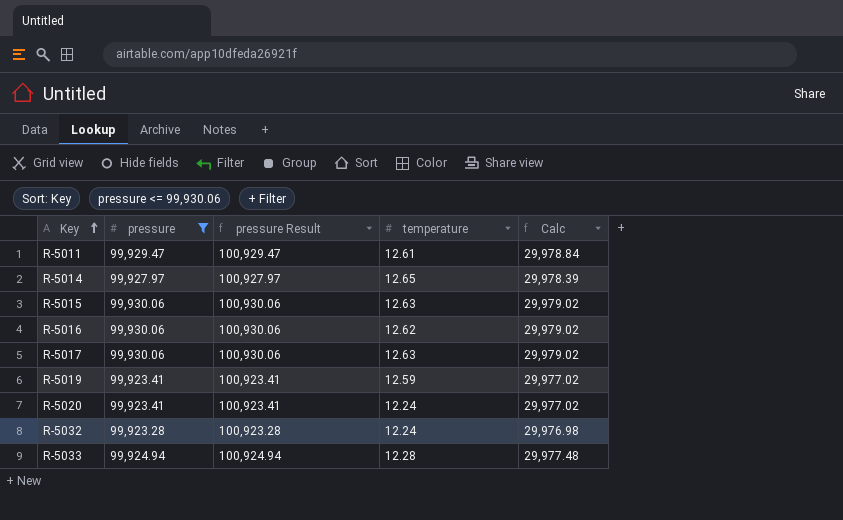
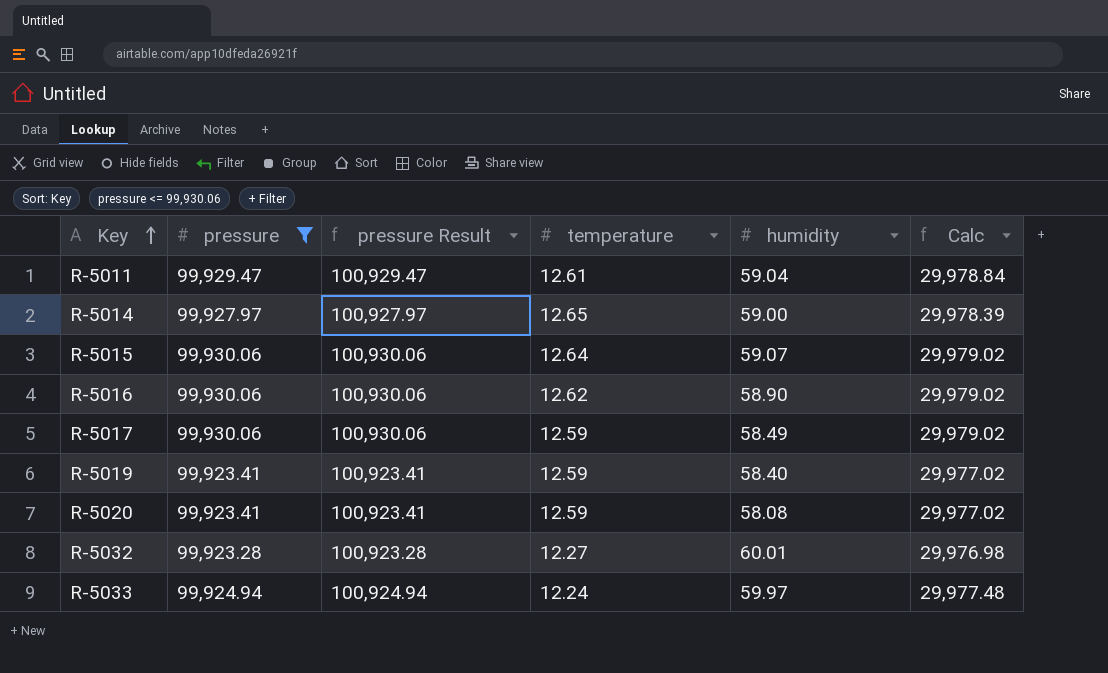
column humidity | position: none -> 5
R-5015 | temperature: 12.63 -> 12.64
R-5017 | temperature: 12.63 -> 12.59
R-5020 | temperature: 12.24 -> 12.59
R-5032 | temperature: 12.24 -> 12.27
R-5033 | temperature: 12.28 -> 12.24

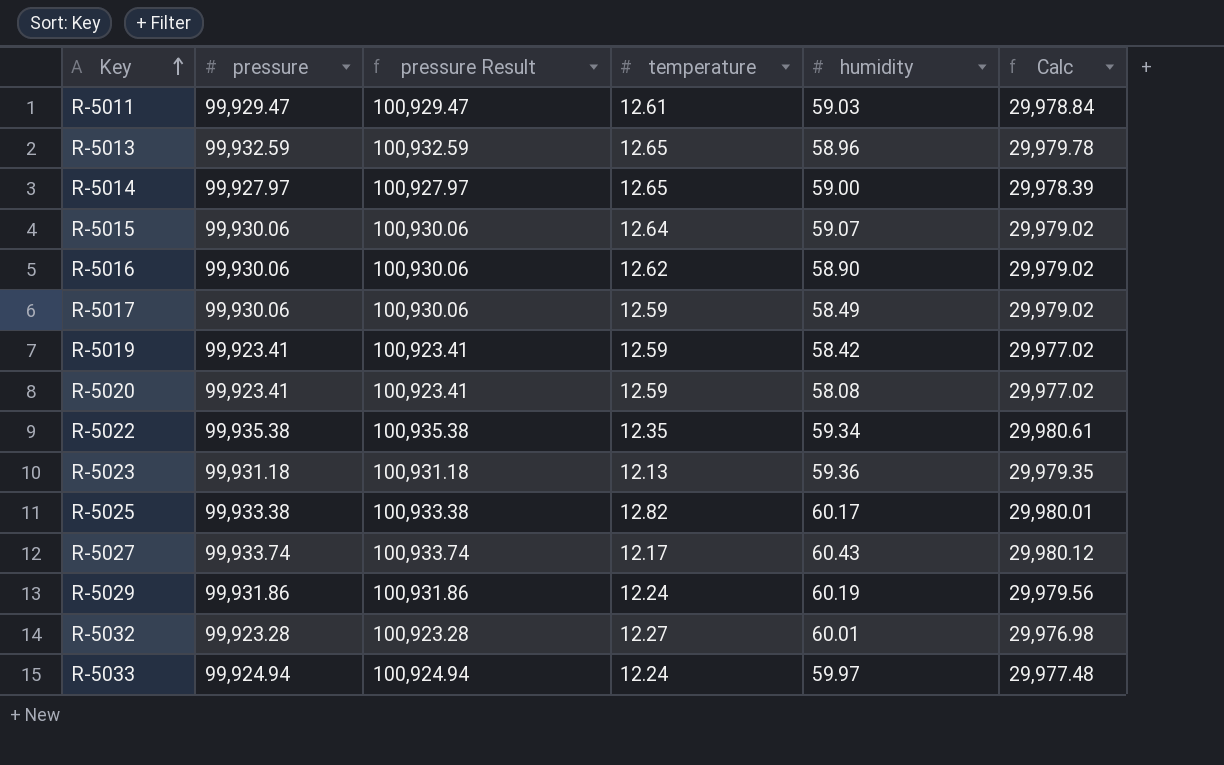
filter: pressure <= 99,930.06 -> none
R-5011 | humidity: 59.04 -> 59.03
R-5019 | humidity: 58.40 -> 58.42

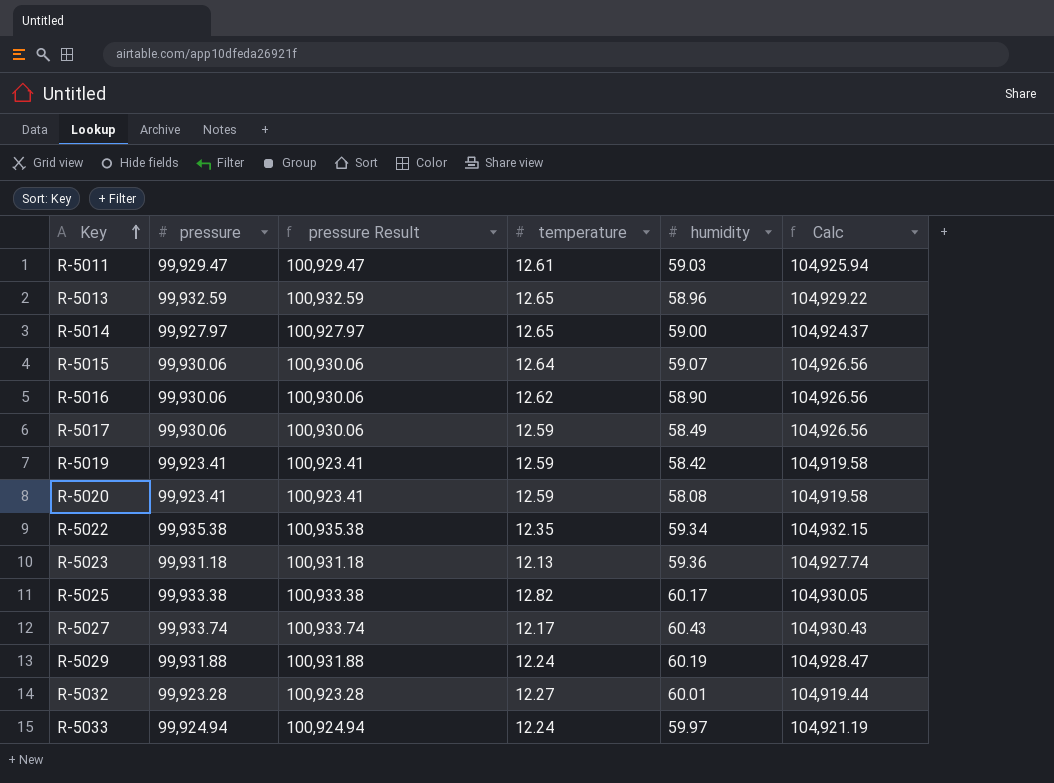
column Calc | formula: [pressure] * 0.3 -> [pressure] * 1.05
R-5029 | pressure: 99,931.86 -> 99,931.88
R-5029 | pressure Result: 100,931.86 -> 100,931.88

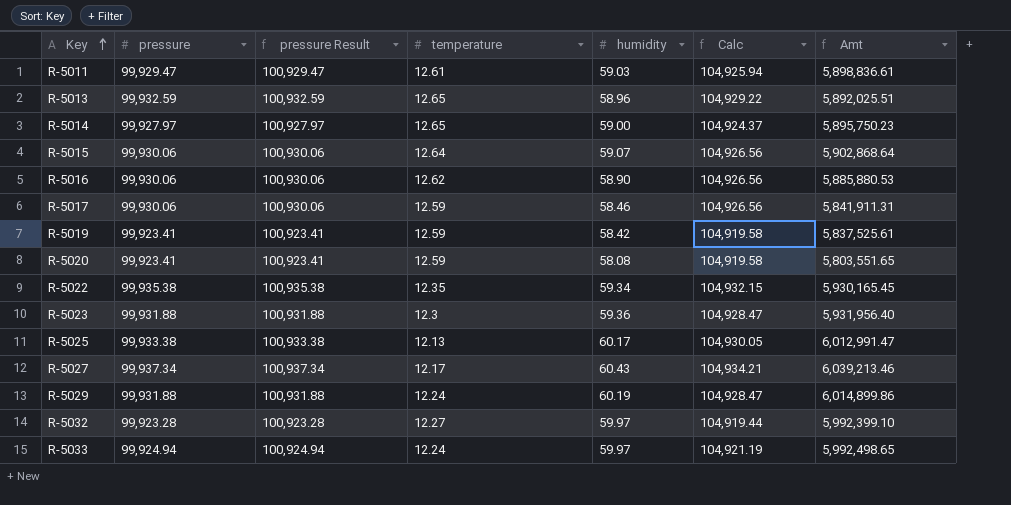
column Amt | formula: none -> [pressure] * [humidity]
R-5017 | humidity: 58.49 -> 58.46
R-5023 | pressure: 99,931.18 -> 99,931.88
R-5023 | pressure Result: 100,931.18 -> 100,931.88
R-5023 | temperature: 12.13 -> 12.3
R-5023 | Calc: 104,927.74 -> 104,928.47
R-5025 | temperature: 12.82 -> 12.13
R-5027 | pressure: 99,933.74 -> 99,937.34
R-5027 | pressure Result: 100,933.74 -> 100,937.34
R-5027 | Calc: 104,930.43 -> 104,934.21
R-5032 | humidity: 60.01 -> 59.97

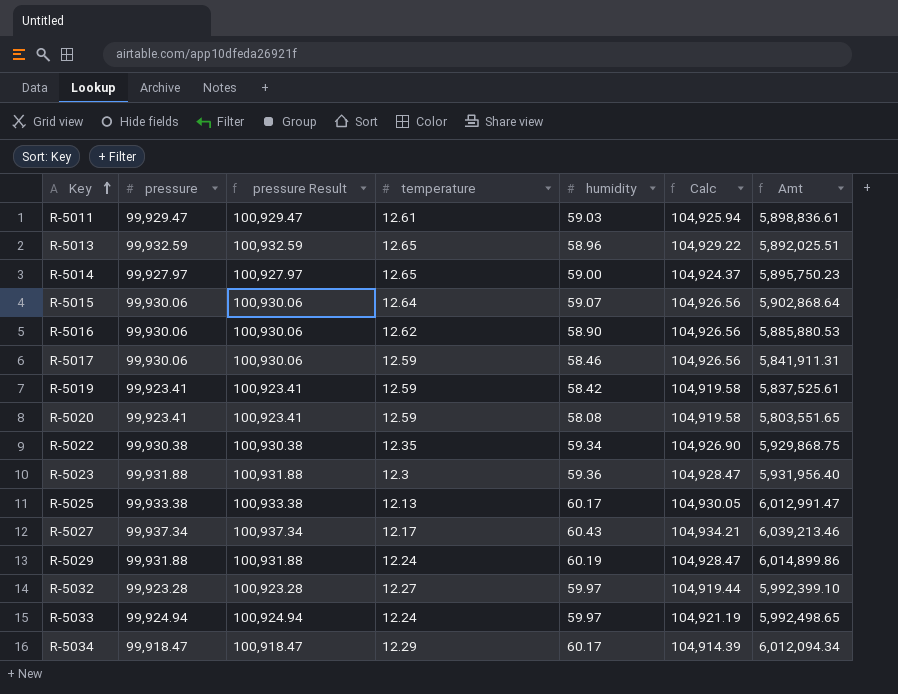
R-5022 | pressure: 99,935.38 -> 99,930.38
R-5022 | pressure Result: 100,935.38 -> 100,930.38
R-5022 | Calc: 104,932.15 -> 104,926.90
R-5022 | Amt: 5,930,165.45 -> 5,929,868.75
row R-5034: none -> 99,918.47 | 100,918.47 | 12.29 | 60.17 | 104,914.39 | 6,012,094.34

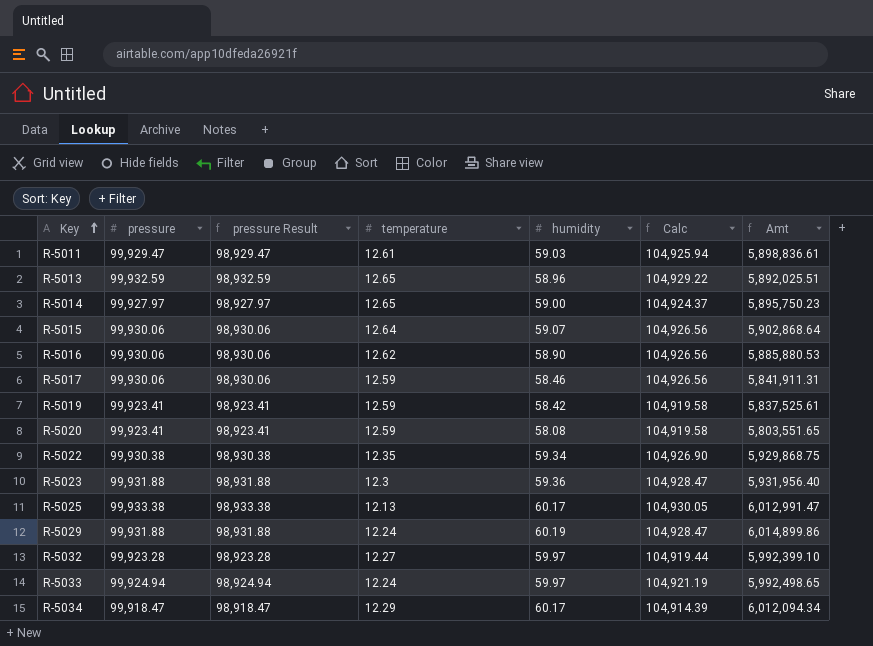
column pressure Result | formula: [pressure] + 1000 -> [pressure] - 1000
row R-5027: 99,937.34 | 100,937.34 | 12.17 | 60.43 | 104,934.21 | 6,039,213.46 -> none

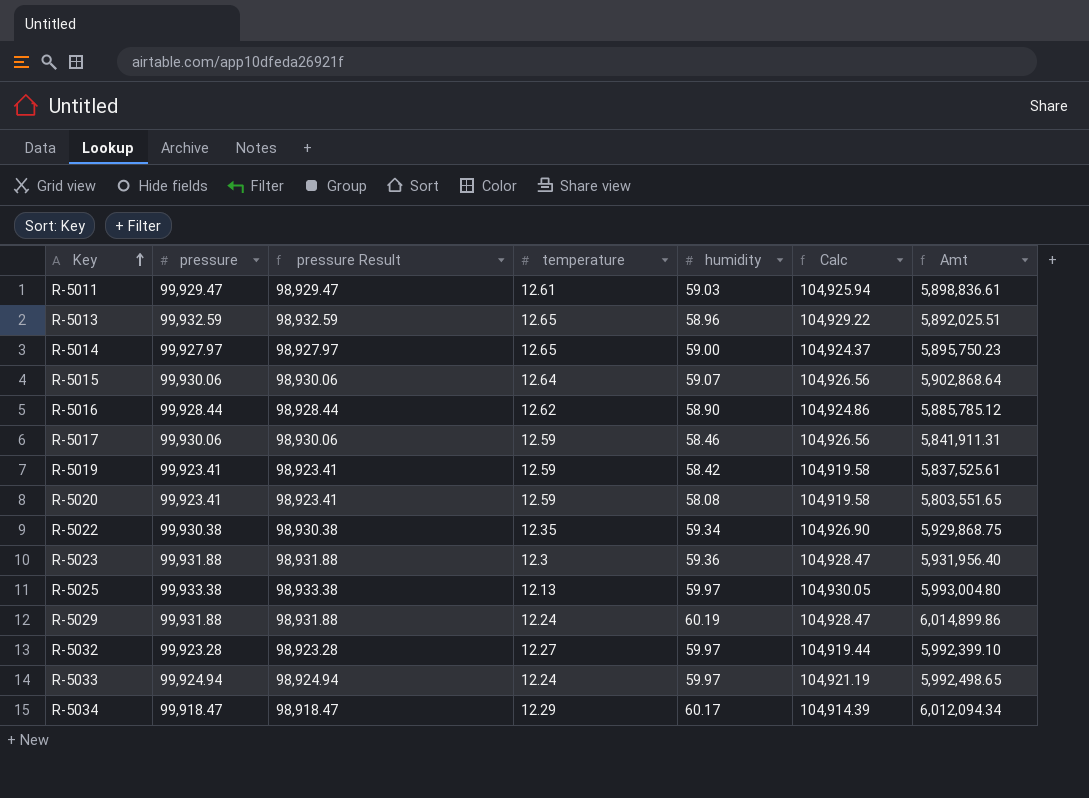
R-5016 | pressure: 99,930.06 -> 99,928.44
R-5016 | pressure Result: 98,930.06 -> 98,928.44
R-5016 | Calc: 104,926.56 -> 104,924.86
R-5016 | Amt: 5,885,880.53 -> 5,885,785.12
R-5025 | humidity: 60.17 -> 59.97
R-5025 | Amt: 6,012,991.47 -> 5,993,004.80

